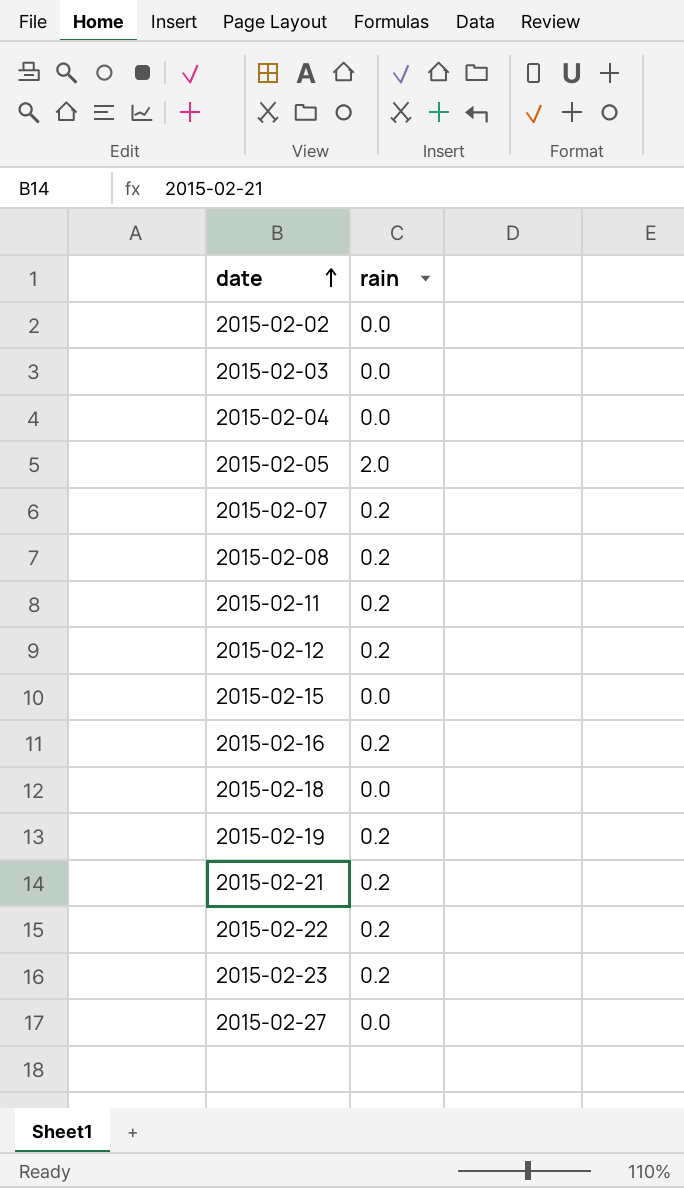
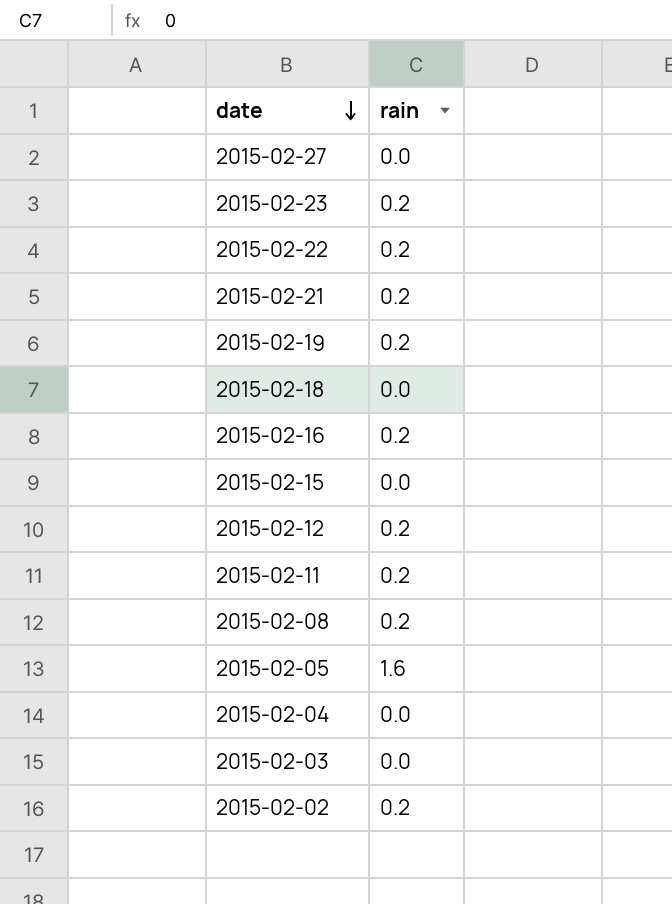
row order: date ascending -> date descending
row 2015-02-07: 0.2 -> none
2015-02-05 | rain: 2.0 -> 1.6
2015-02-02 | rain: 0.0 -> 0.2

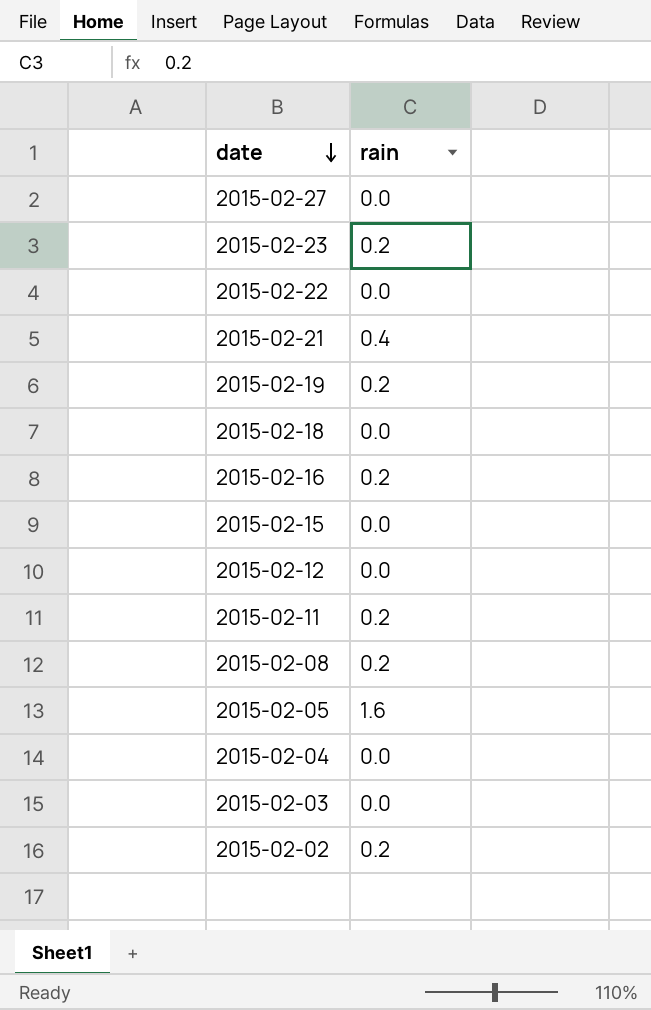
2015-02-22 | rain: 0.2 -> 0.0
2015-02-21 | rain: 0.2 -> 0.4
2015-02-12 | rain: 0.2 -> 0.0

